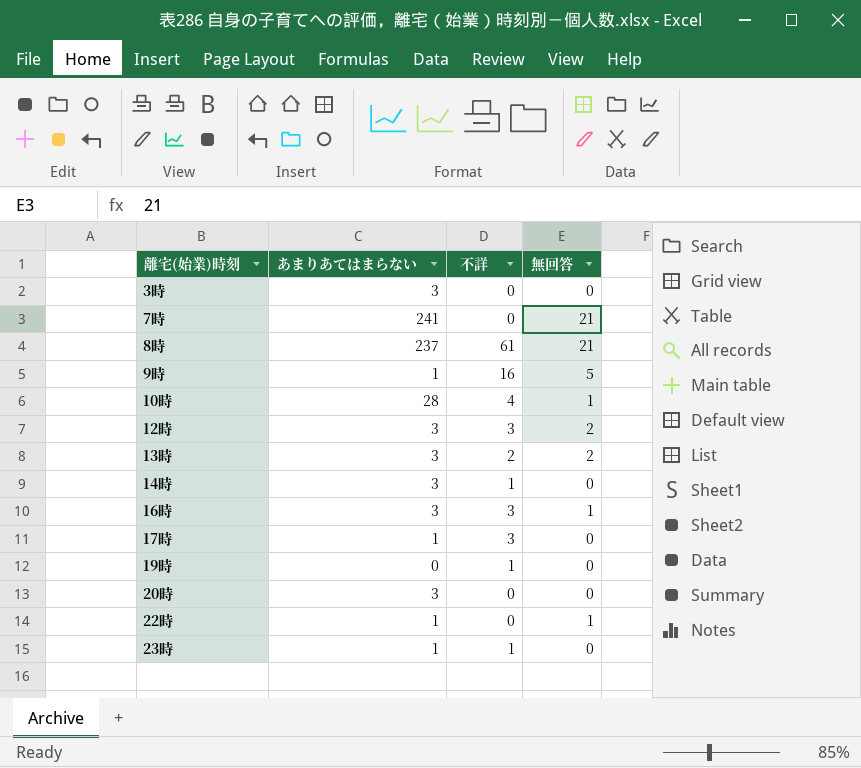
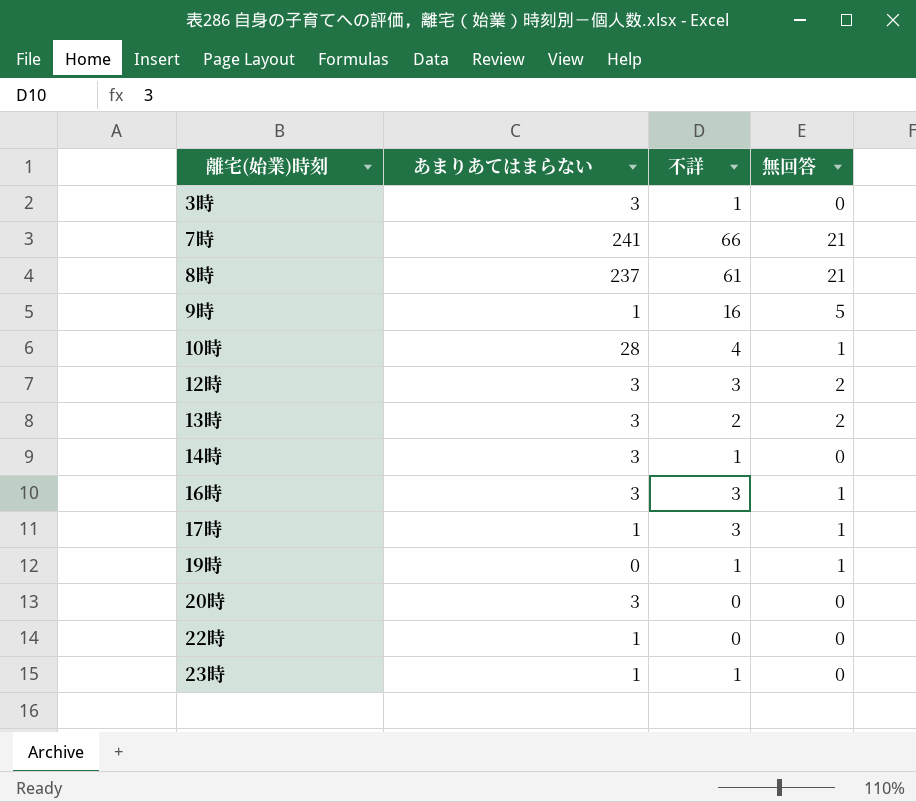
3時 | 不詳: 0 -> 1
7時 | 不詳: 0 -> 66
17時 | 無回答: 0 -> 1
19時 | 無回答: 0 -> 1
22時 | 無回答: 1 -> 0

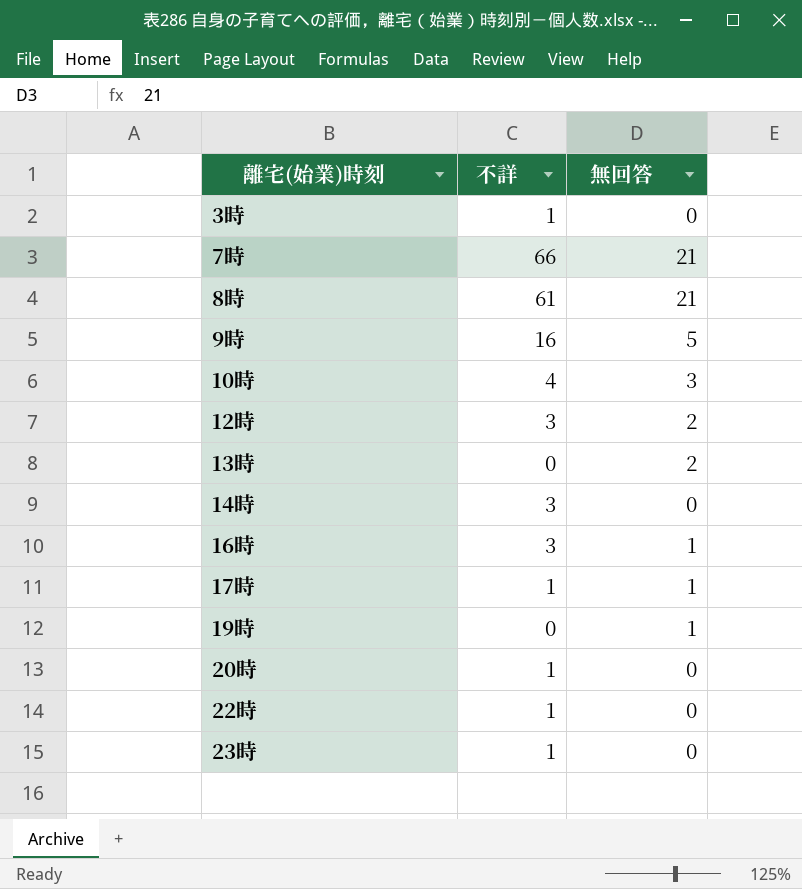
column あまりあてはまらない | position: 2 -> none
10時 | 無回答: 1 -> 3
13時 | 不詳: 2 -> 0
14時 | 不詳: 1 -> 3
17時 | 不詳: 3 -> 1
19時 | 不詳: 1 -> 0
20時 | 不詳: 0 -> 1
22時 | 不詳: 0 -> 1

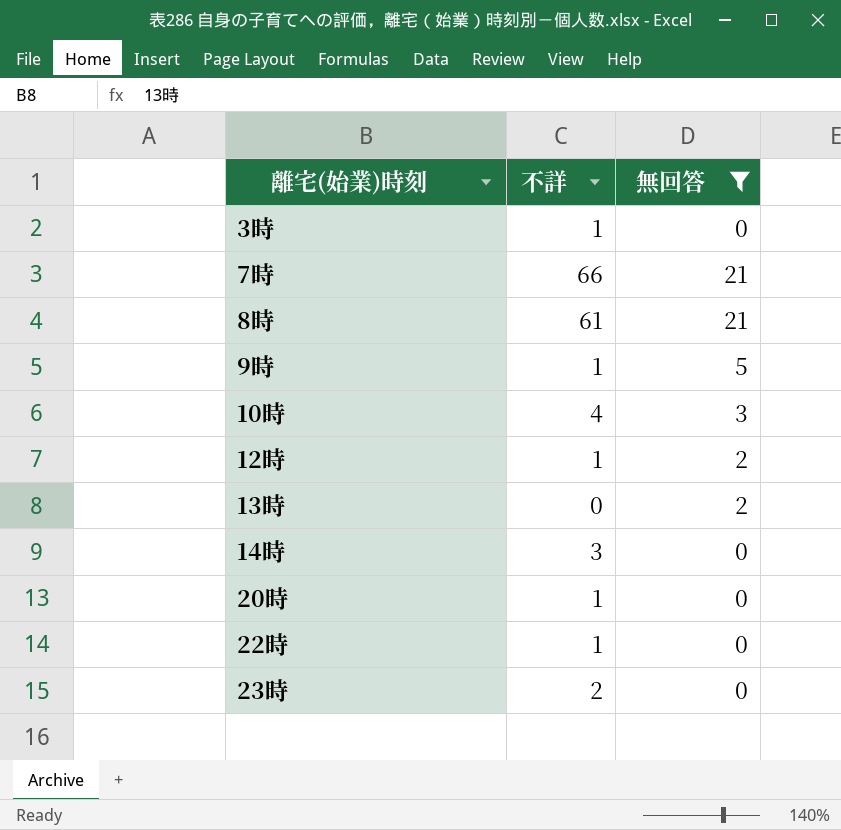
filter: none -> 無回答 != 1
9時 | 不詳: 16 -> 1
12時 | 不詳: 3 -> 1
23時 | 不詳: 1 -> 2

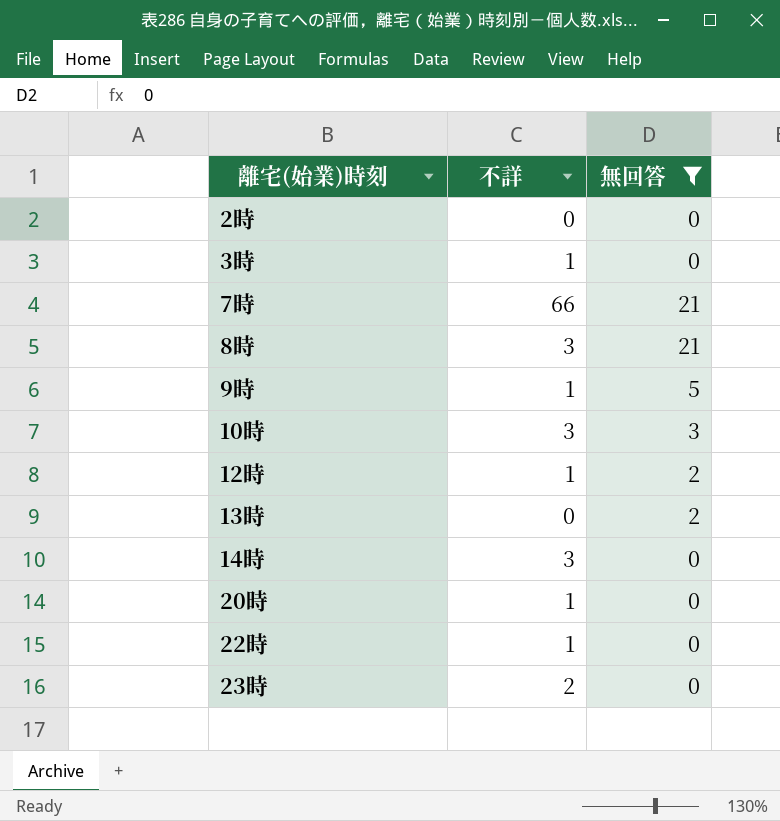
row 2時: none -> 0 | 0
8時 | 不詳: 61 -> 3
10時 | 不詳: 4 -> 3

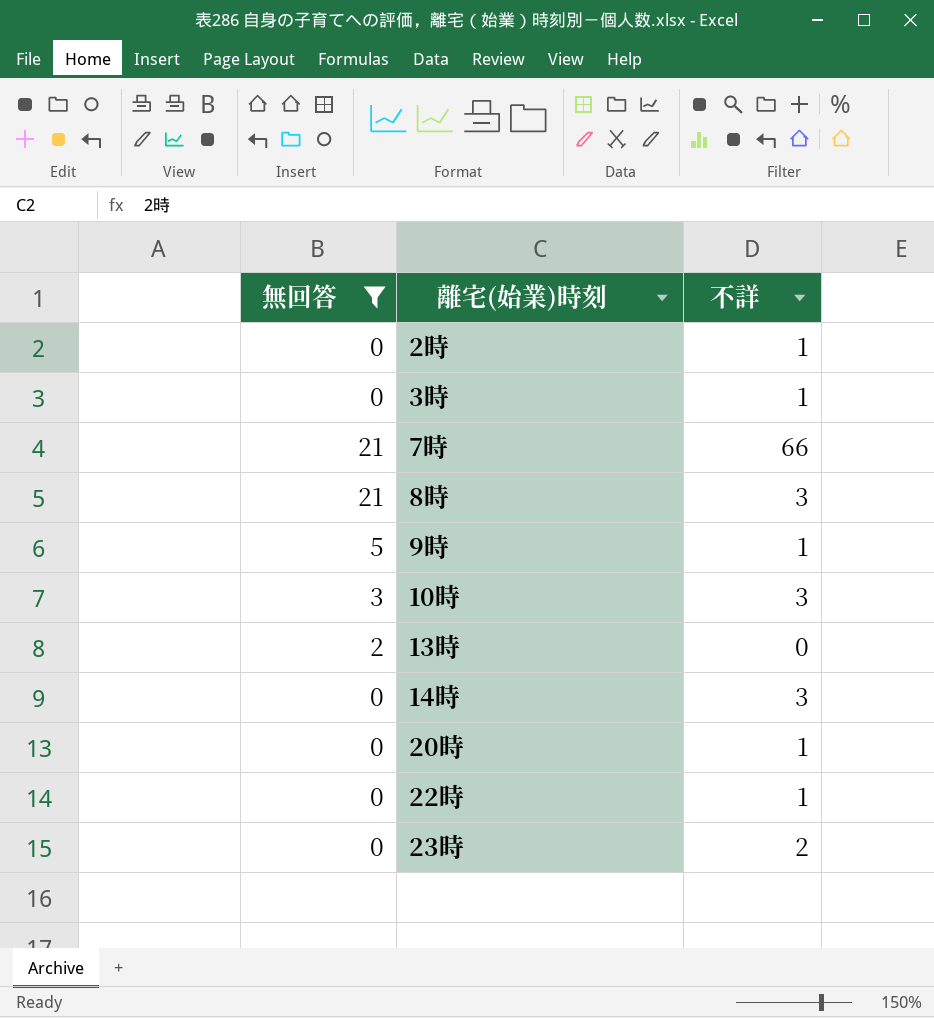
column 無回答 | position: 3 -> 1
row 12時: 1 | 2 -> none
2時 | 不詳: 0 -> 1

